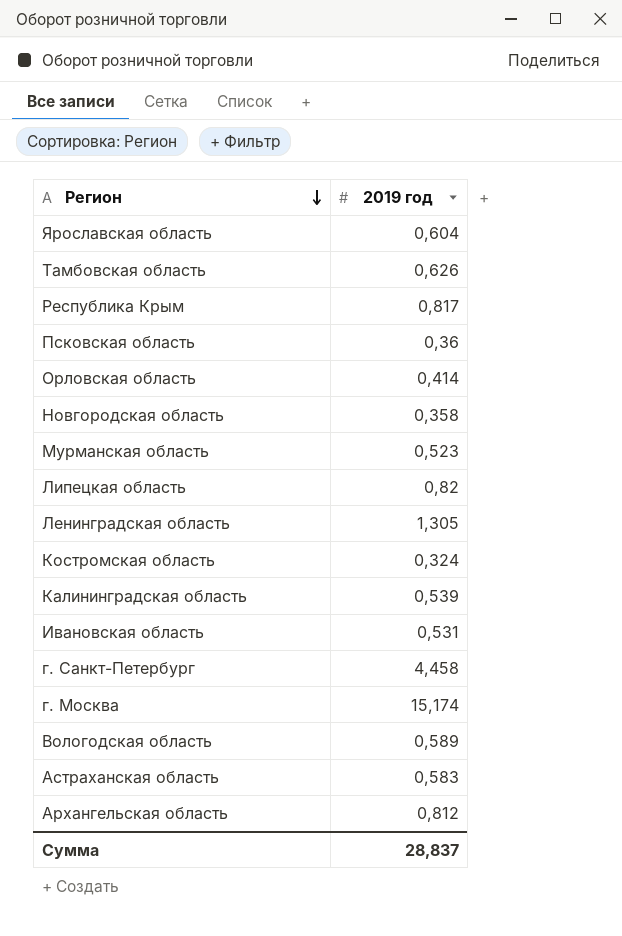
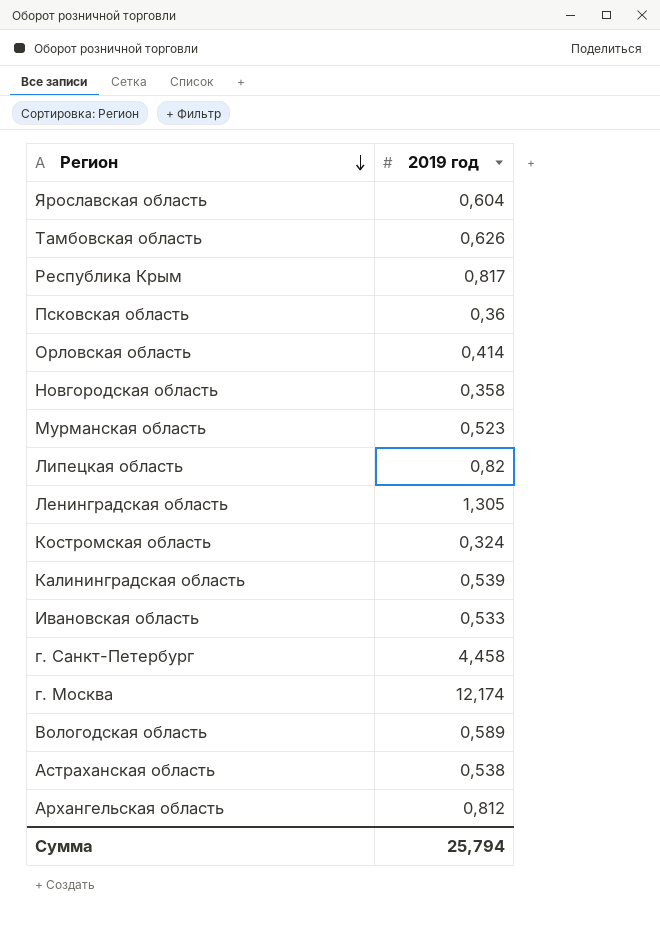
Ивановская область | 2019 год: 0,531 -> 0,533
г. Москва | 2019 год: 15,174 -> 12,174
Астраханская область | 2019 год: 0,583 -> 0,538
Сумма | 2019 год: 28,837 -> 25,794

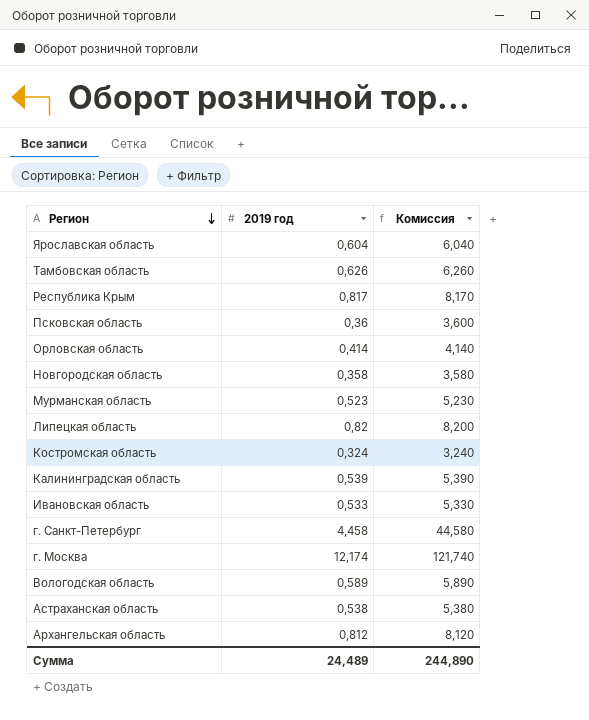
column Комиссия | formula: none -> [2019 год] * 10
row Ленинградская область: 1,305 -> none
Сумма | 2019 год: 25,794 -> 24,489

